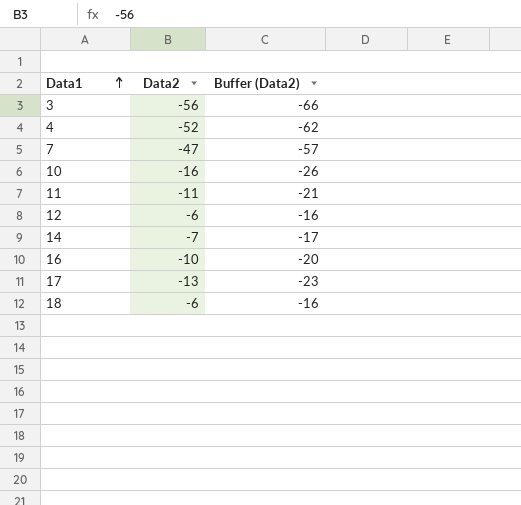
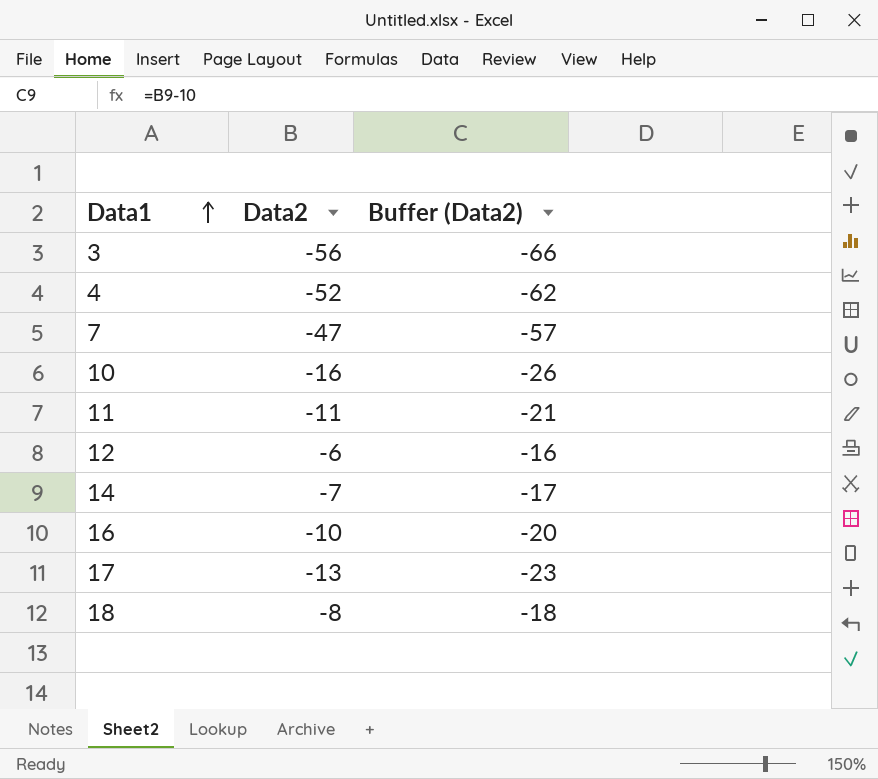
18 | Data2: -6 -> -8
18 | Buffer (Data2): -16 -> -18

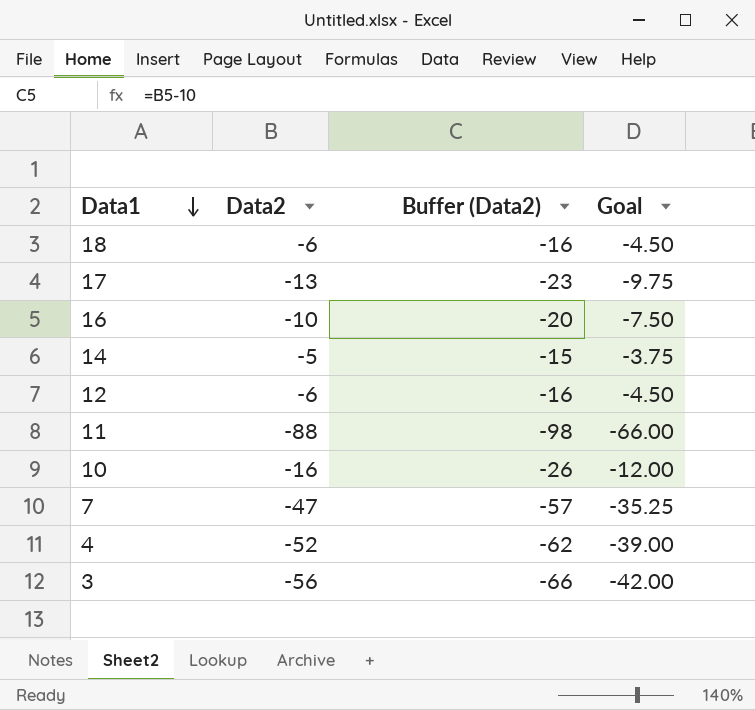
row order: Data1 ascending -> Data1 descending
column Goal | formula: none -> [Data2] * 0.75
18 | Data2: -8 -> -6
18 | Buffer (Data2): -18 -> -16
14 | Data2: -7 -> -5
14 | Buffer (Data2): -17 -> -15
11 | Data2: -11 -> -88
11 | Buffer (Data2): -21 -> -98

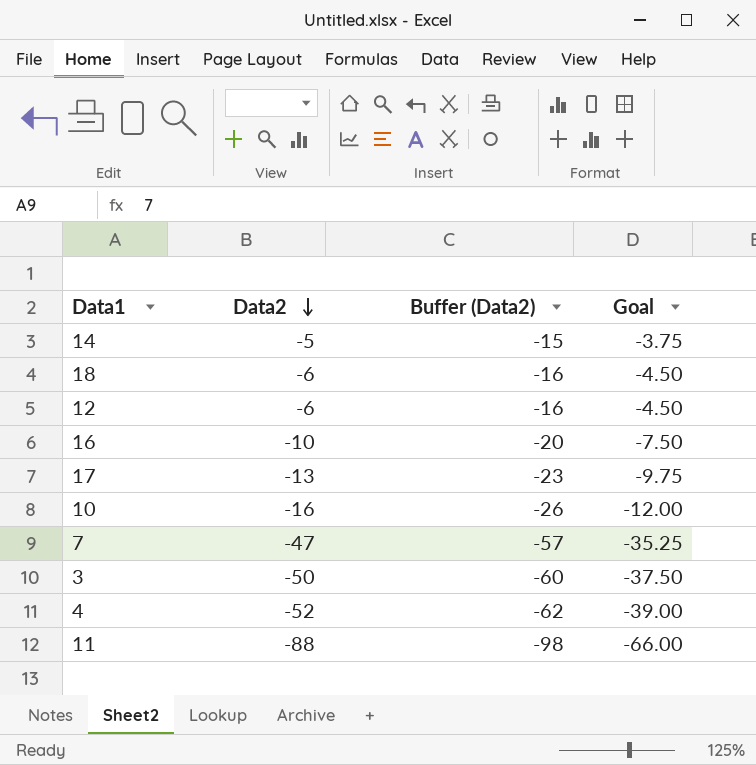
row order: Data1 descending -> Data2 descending
3 | Data2: -56 -> -50
3 | Buffer (Data2): -66 -> -60
3 | Goal: -42.00 -> -37.50

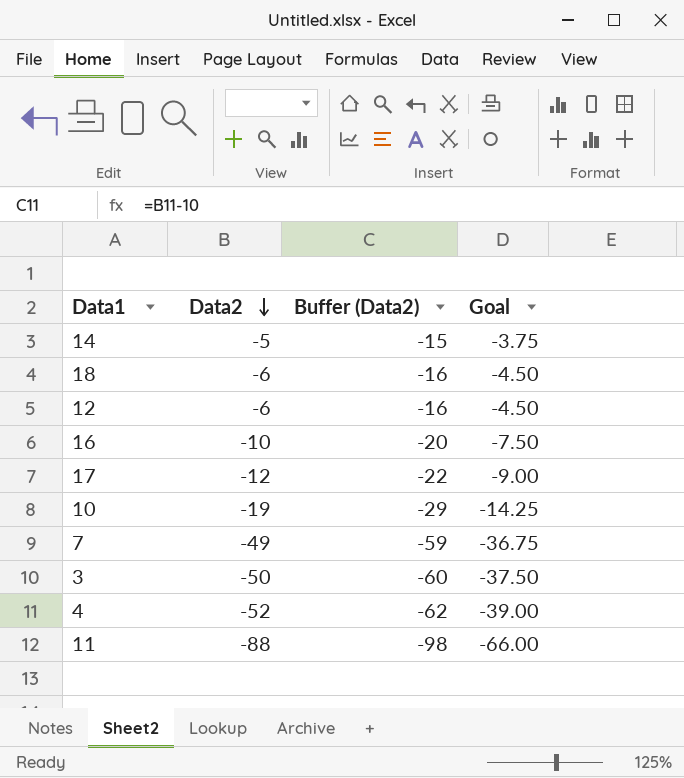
17 | Data2: -13 -> -12
17 | Buffer (Data2): -23 -> -22
17 | Goal: -9.75 -> -9.00
10 | Data2: -16 -> -19
10 | Buffer (Data2): -26 -> -29
10 | Goal: -12.00 -> -14.25
7 | Data2: -47 -> -49
7 | Buffer (Data2): -57 -> -59
7 | Goal: -35.25 -> -36.75

